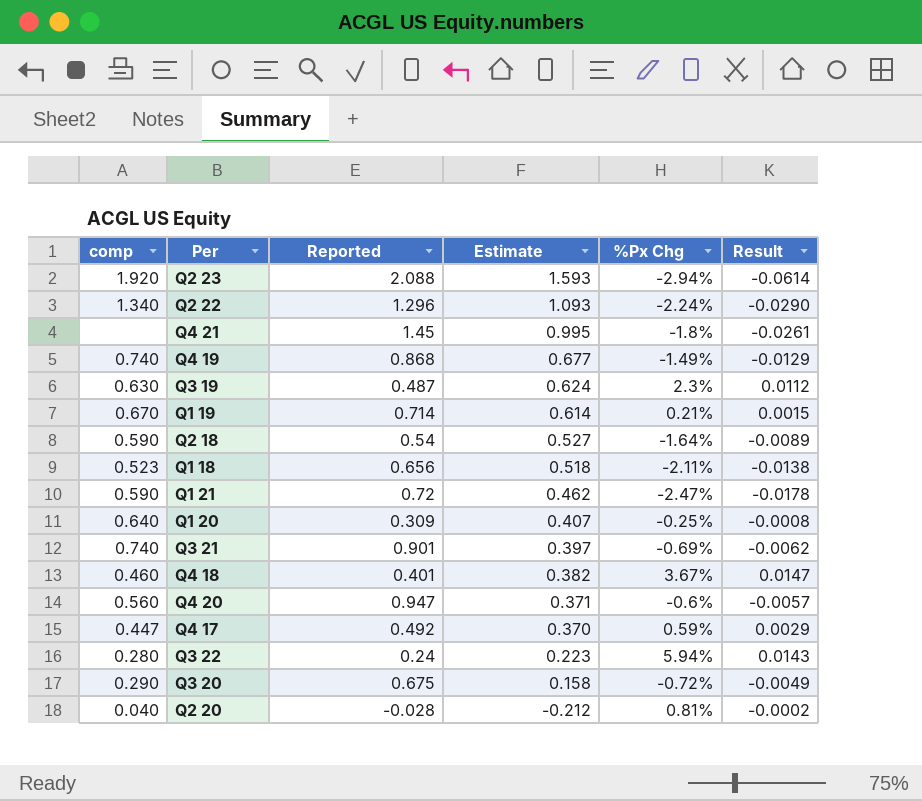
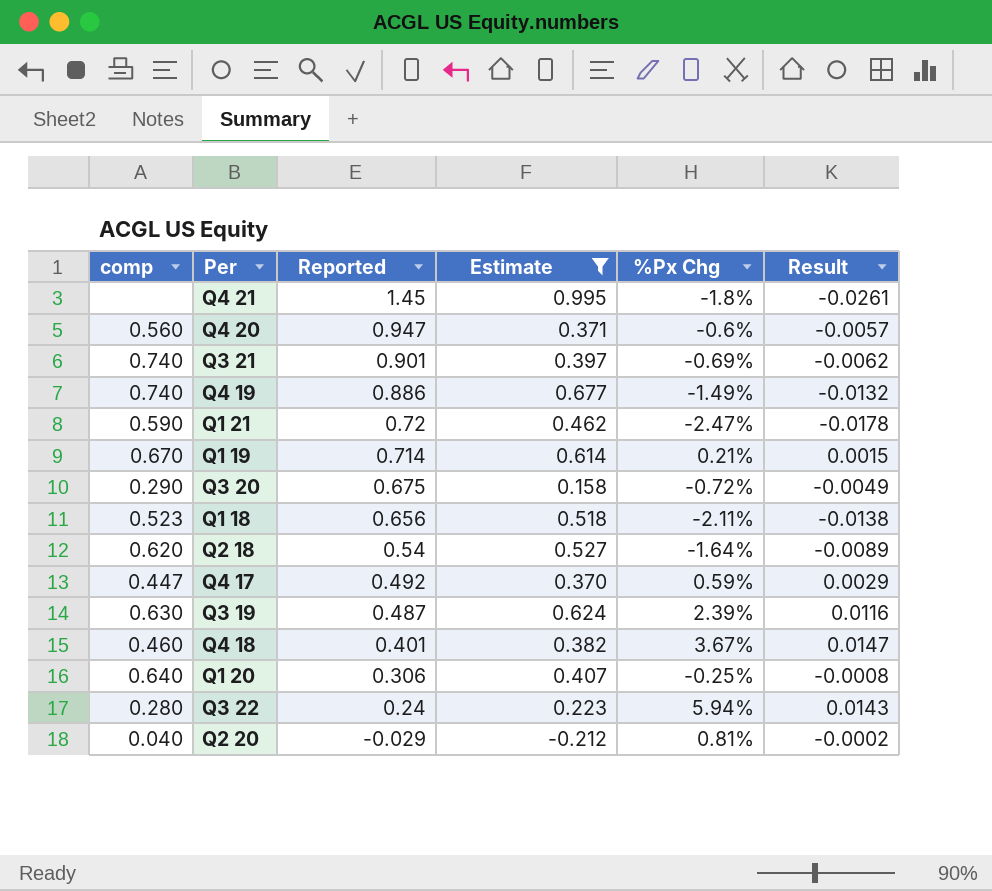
filter: none -> Estimate <= 0.995
row order: Estimate descending -> Reported descending
Q4 19 | Reported: 0.868 -> 0.886
Q4 19 | Result: -0.0129 -> -0.0132
Q2 18 | comp: 0.590 -> 0.620
Q3 19 | %Px Chg: 2.3% -> 2.39%
Q3 19 | Result: 0.0112 -> 0.0116
Q1 20 | Reported: 0.309 -> 0.306
Q2 20 | Reported: -0.028 -> -0.029

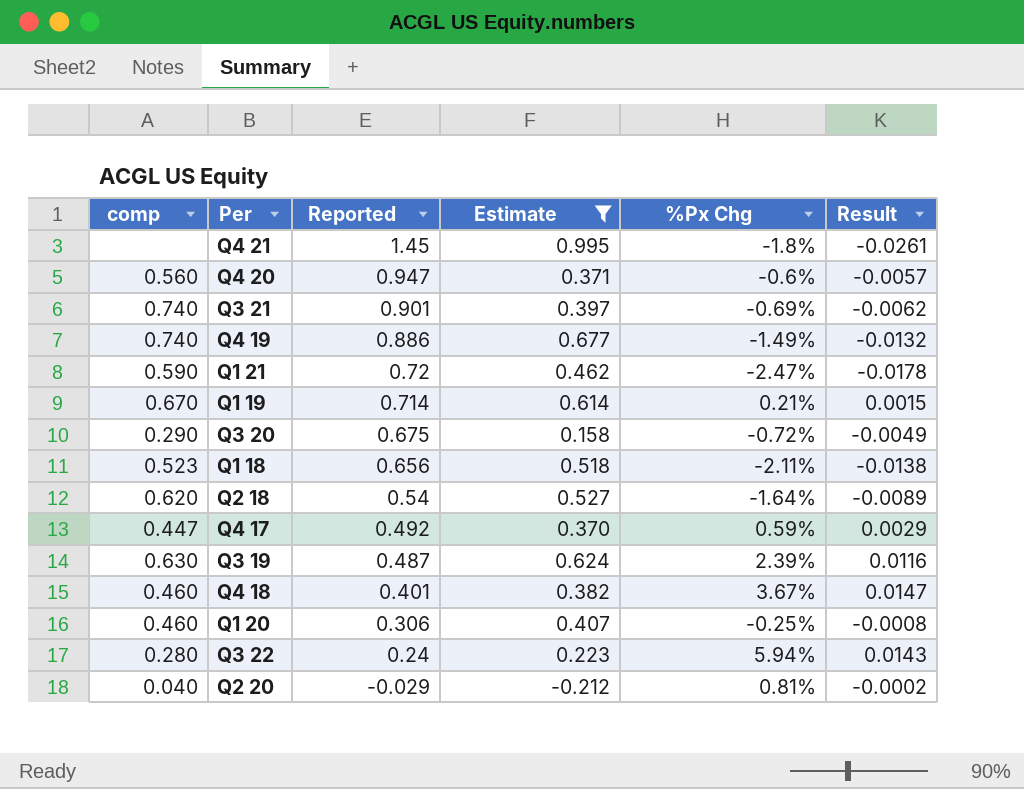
Q1 20 | comp: 0.640 -> 0.460

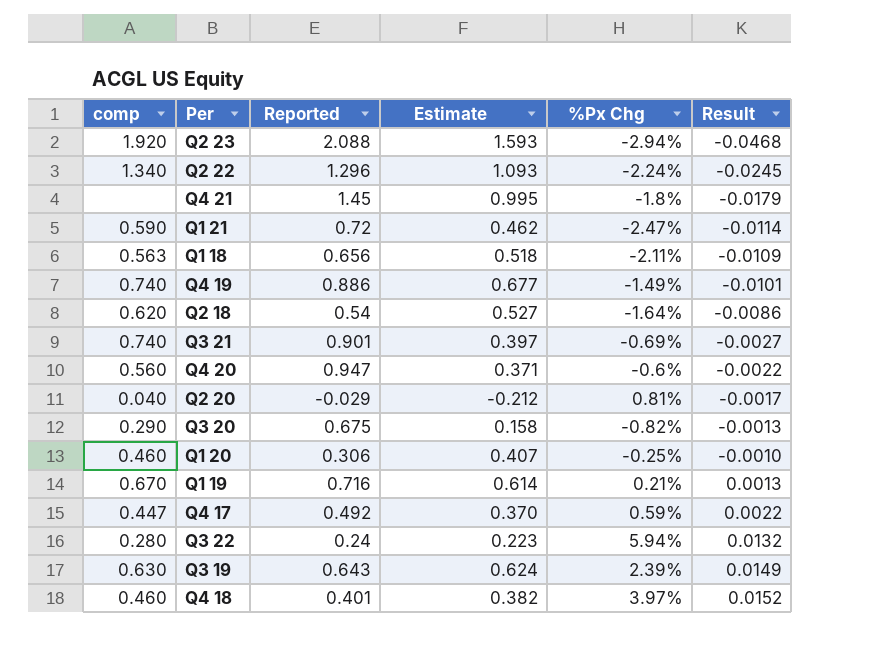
filter: Estimate <= 0.995 -> none
row order: Reported descending -> Result ascending
column Result | formula: [Reported] * [%Px Chg] -> [Estimate] * [%Px Chg]
Q1 18 | comp: 0.523 -> 0.563
Q3 20 | %Px Chg: -0.72% -> -0.82%
Q1 19 | Reported: 0.714 -> 0.716
Q3 19 | Reported: 0.487 -> 0.643
Q4 18 | %Px Chg: 3.67% -> 3.97%

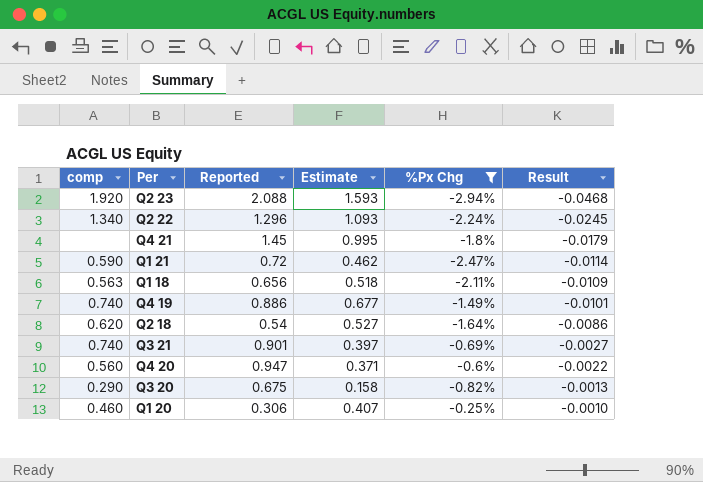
filter: none -> %Px Chg <= -0.25%

